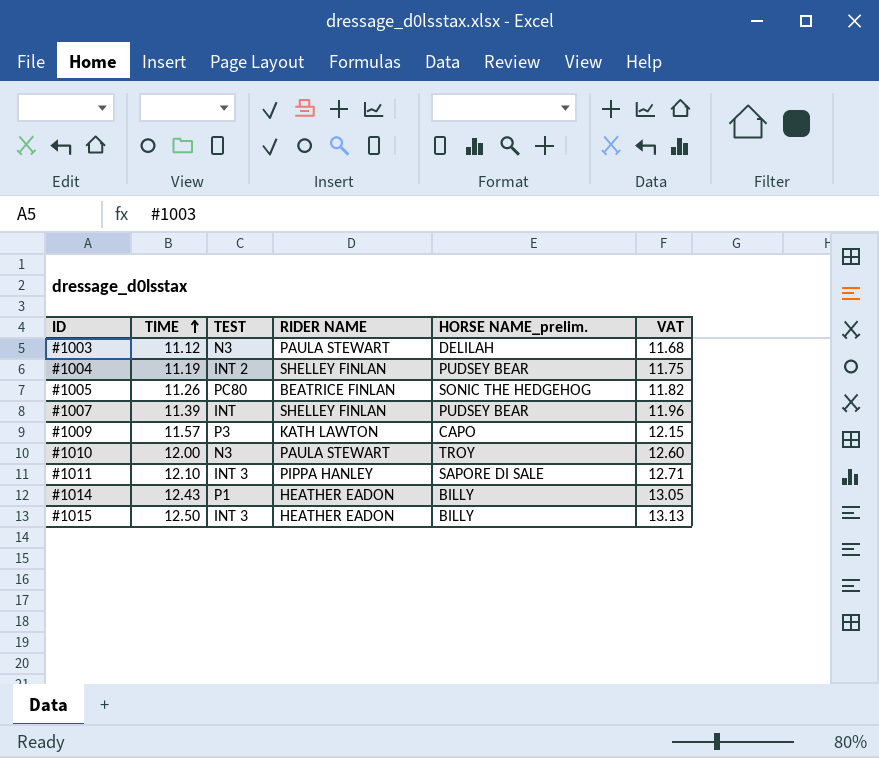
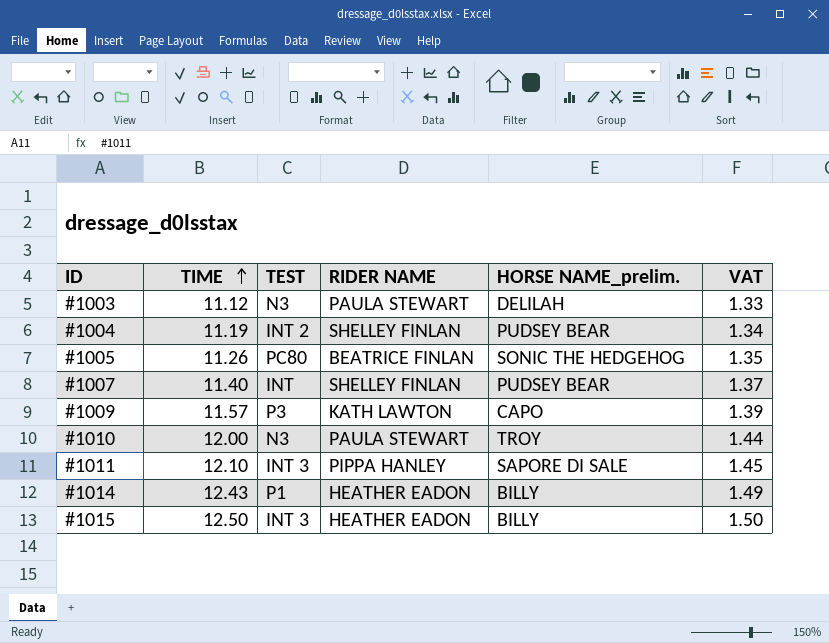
column VAT | formula: [TIME] * 1.05 -> [TIME] * 0.12
#1007 | TIME: 11.39 -> 11.40

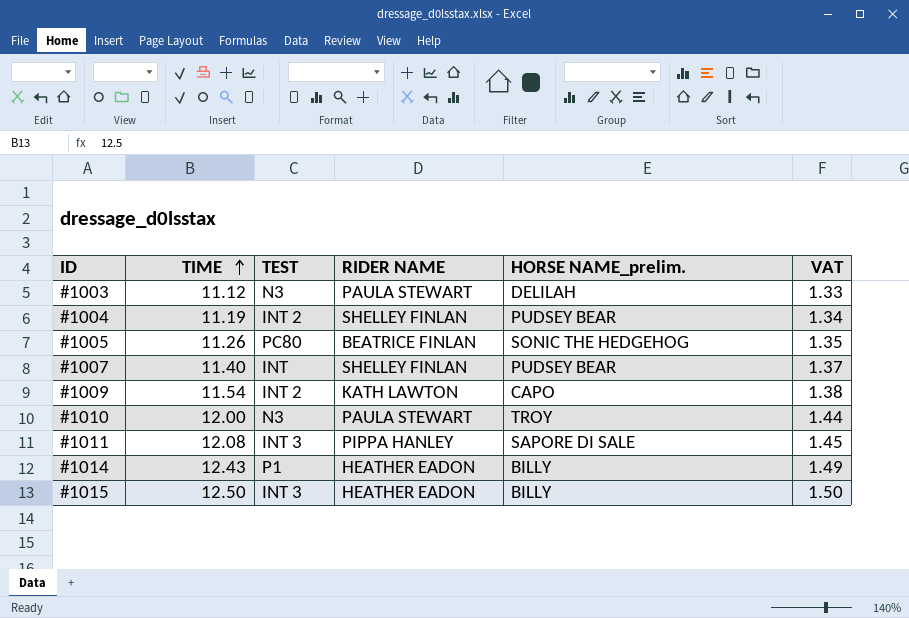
#1009 | TIME: 11.57 -> 11.54
#1009 | TEST: P3 -> INT 2
#1009 | VAT: 1.39 -> 1.38
#1011 | TIME: 12.10 -> 12.08

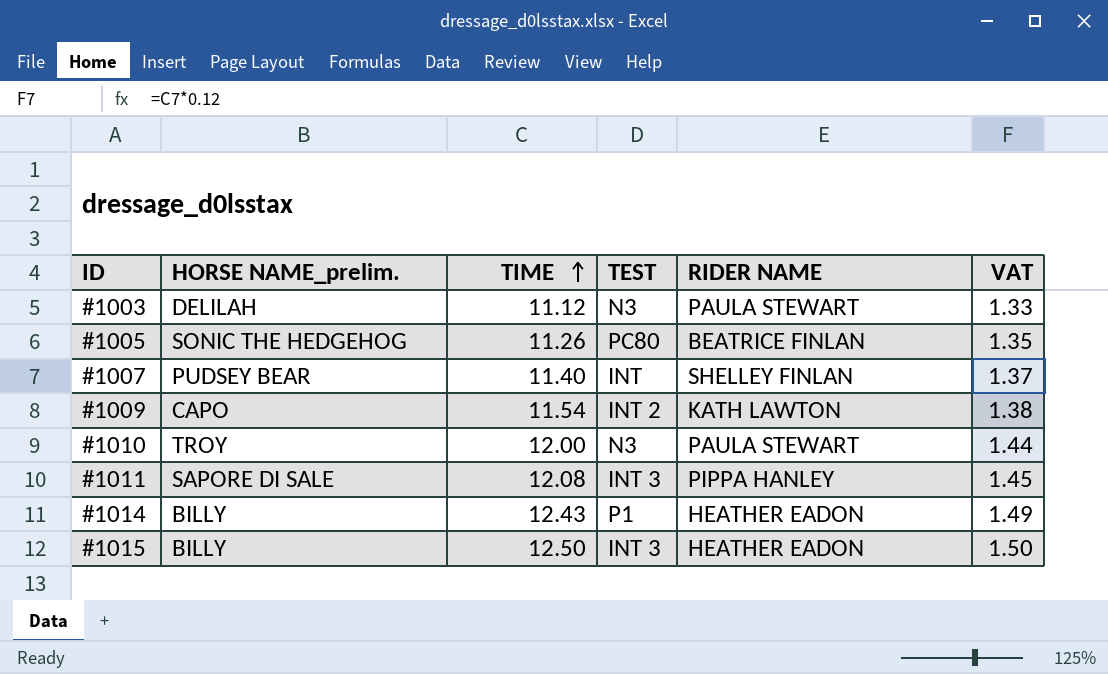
column HORSE NAME_prelim. | position: 5 -> 2
row #1004: 11.19 | INT 2 | SHELLEY FINLAN | PUDSEY BEAR | 1.34 -> none

